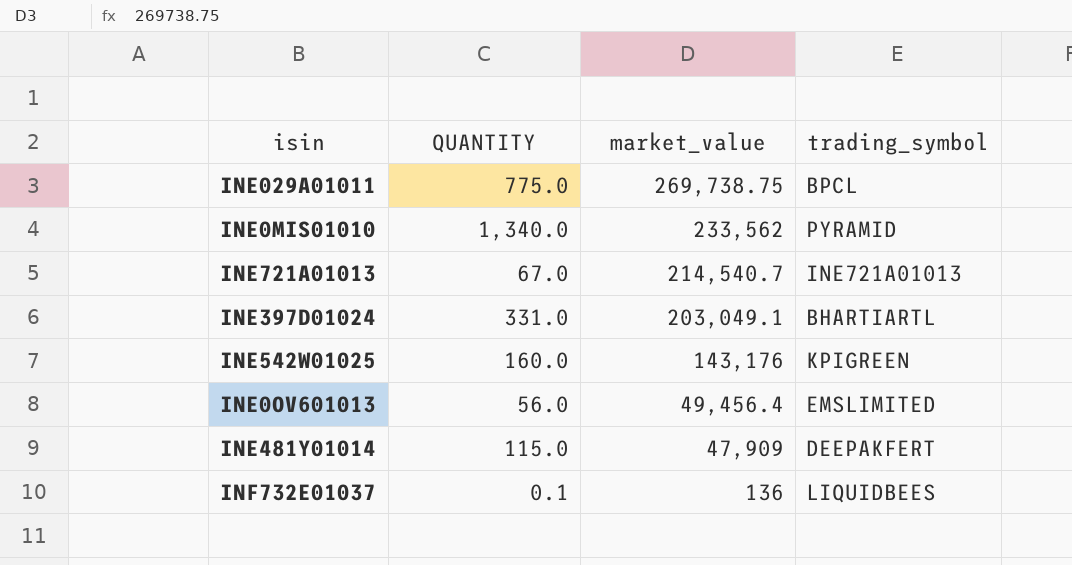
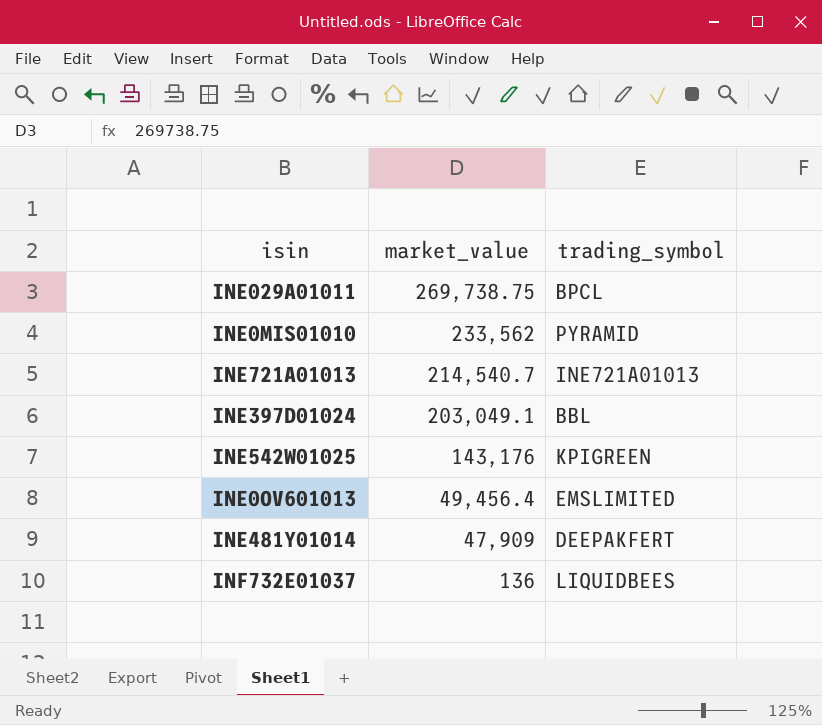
column QUANTITY | position: 2 -> none
INE397D01024 | trading_symbol: BHARTIARTL -> BBL

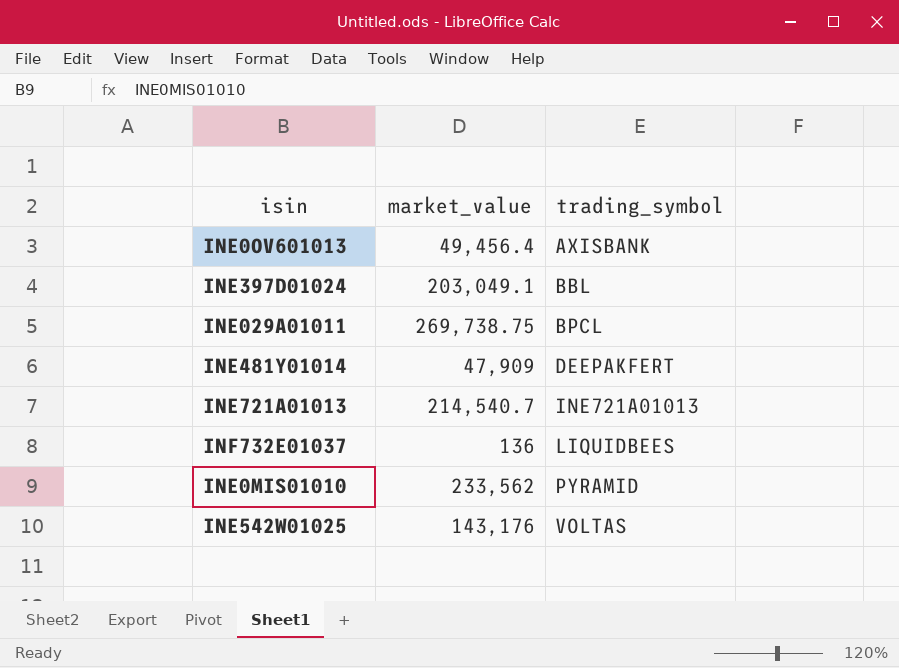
row order: market_value descending -> trading_symbol ascending
INE0OV601013 | trading_symbol: EMSLIMITED -> AXISBANK
INE542W01025 | trading_symbol: KPIGREEN -> VOLTAS

